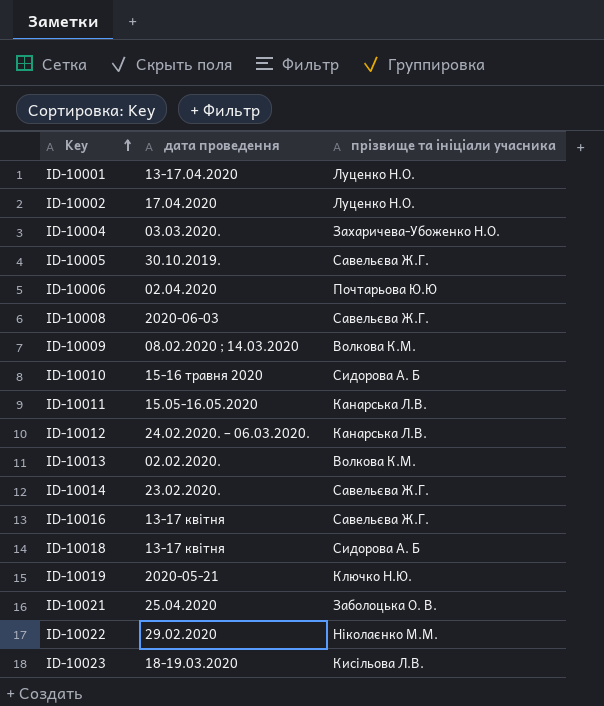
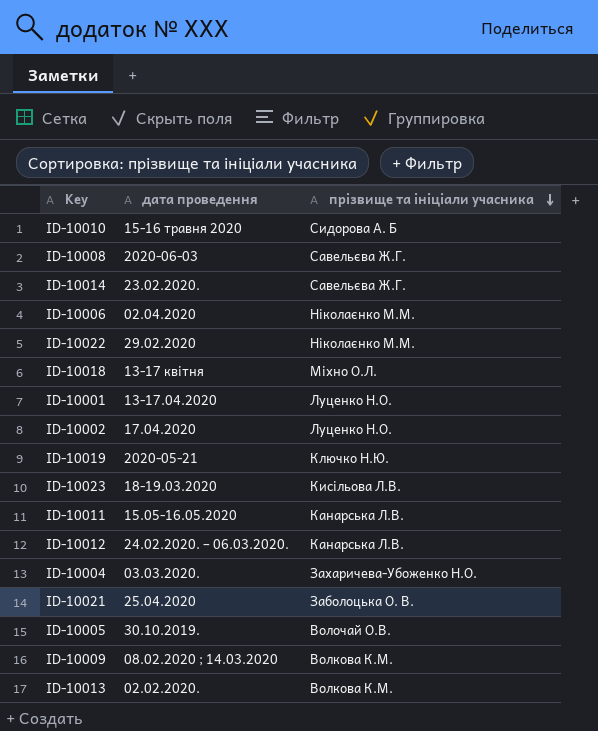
row order: Key ascending -> прізвище та ініціали учасника descending
row ID-10016: 13-17 квітня | Савельєва Ж.Г. -> none
ID-10006 | прізвище та ініціали учасника: Почтарьова Ю.Ю -> Ніколаєнко М.М.
ID-10018 | прізвище та ініціали учасника: Сидорова А. Б -> Міхно О.Л.
ID-10005 | прізвище та ініціали учасника: Савельєва Ж.Г. -> Волочай О.В.

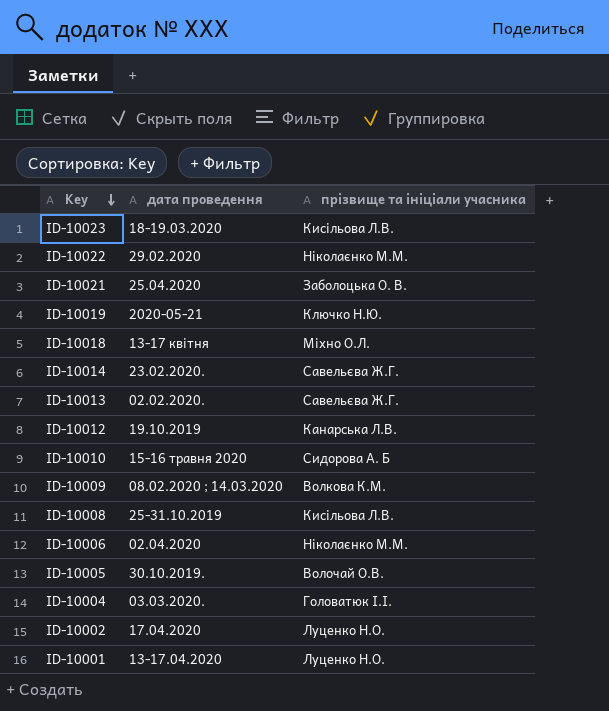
row order: прізвище та ініціали учасника descending -> Key descending
row ID-10011: 15.05-16.05.2020 | Канарська Л.В. -> none
ID-10013 | прізвище та ініціали учасника: Волкова К.М. -> Савельєва Ж.Г.
ID-10012 | дата проведення: 24.02.2020. – 06.03.2020. -> 19.10.2019
ID-10008 | дата проведення: 2020-06-03 -> 25-31.10.2019
ID-10008 | прізвище та ініціали учасника: Савельєва Ж.Г. -> Кисiльова Л.В.
ID-10004 | прізвище та ініціали учасника: Захаричева-Убоженко Н.О. -> Головатюк І.І.

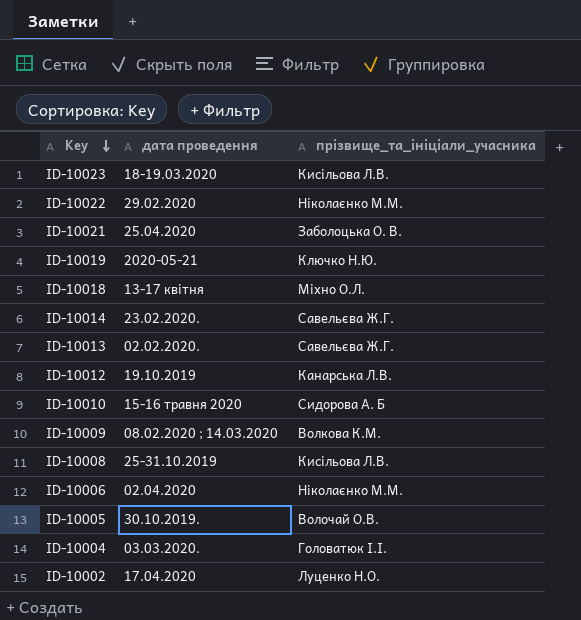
column name: прізвище та ініціали учасника -> прізвище_та_ініціали_учасника
row ID-10001: 13-17.04.2020 | Луценко Н.О. -> none

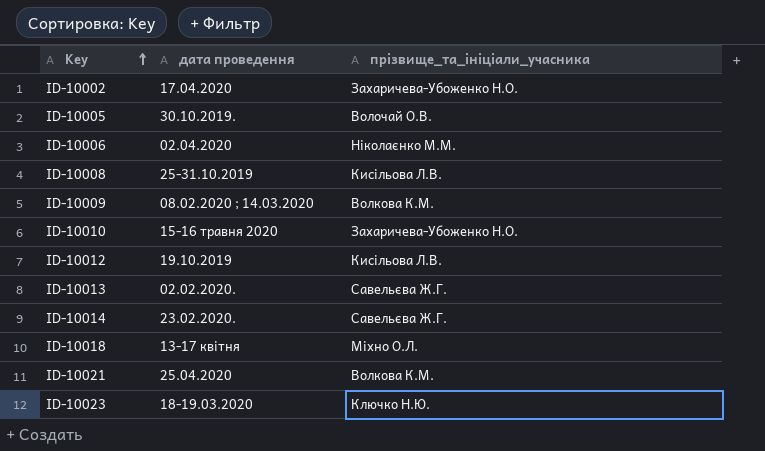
row order: Key descending -> Key ascending
row ID-10022: 29.02.2020 | Ніколаєнко М.М. -> none
row ID-10019: 2020-05-21 | Ключко Н.Ю. -> none
row ID-10004: 03.03.2020. | Головатюк І.І. -> none
ID-10002 | прізвище_та_ініціали_учасника: Луценко Н.О. -> Захаричева-Убоженко Н.О.
ID-10010 | прізвище_та_ініціали_учасника: Сидорова А. Б -> Захаричева-Убоженко Н.О.
ID-10012 | прізвище_та_ініціали_учасника: Канарська Л.В. -> Кисiльова Л.В.
ID-10021 | прізвище_та_ініціали_учасника: Заболоцька О. В. -> Волкова К.М.
ID-10023 | прізвище_та_ініціали_учасника: Кисiльова Л.В. -> Ключко Н.Ю.

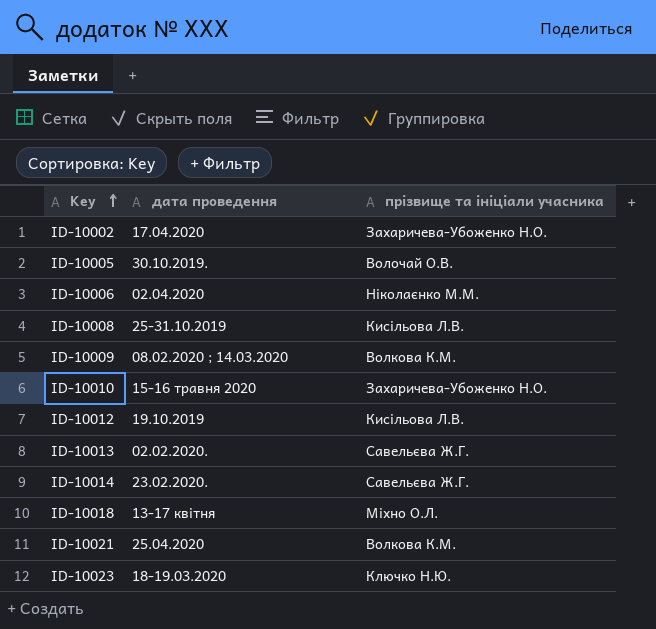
column name: прізвище_та_ініціали_учасника -> прізвище та ініціали учасника

